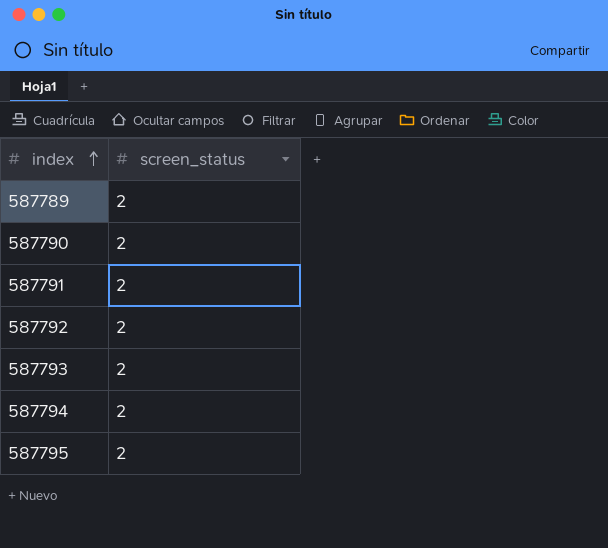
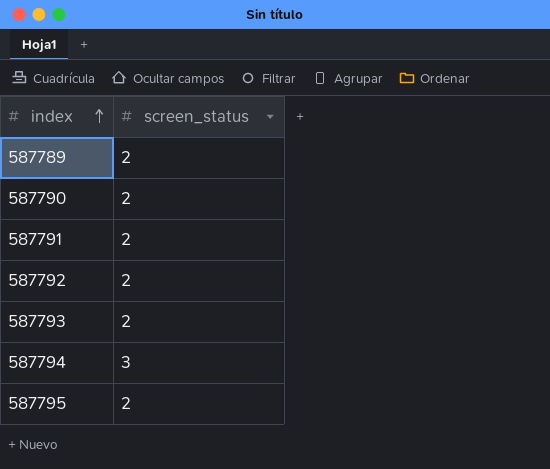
587794 | screen_status: 2 -> 3

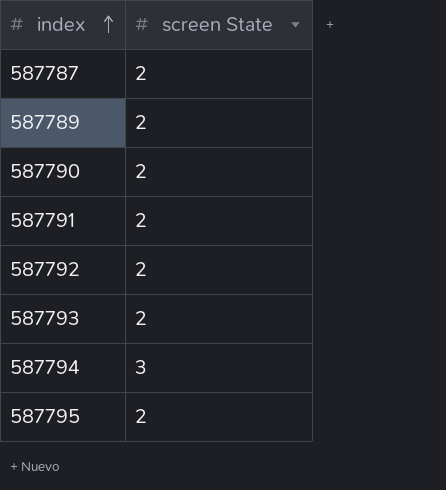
column name: screen_status -> screen State
row 587787: none -> 2

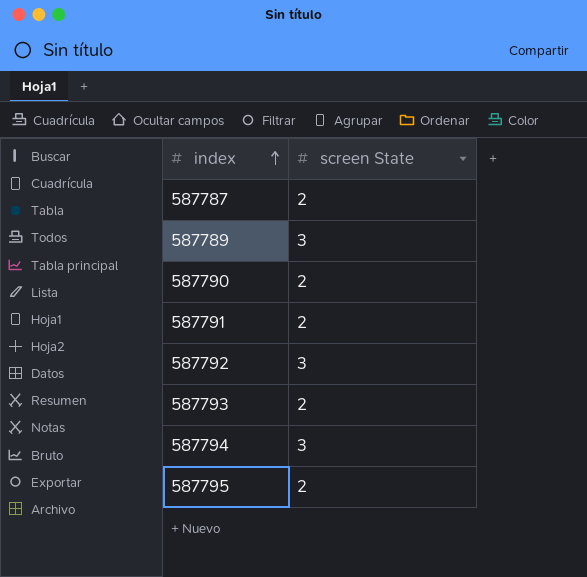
587789 | screen State: 2 -> 3
587792 | screen State: 2 -> 3

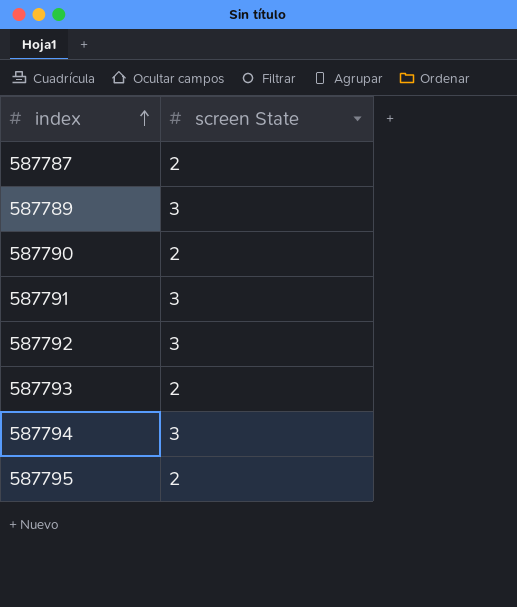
587791 | screen State: 2 -> 3

